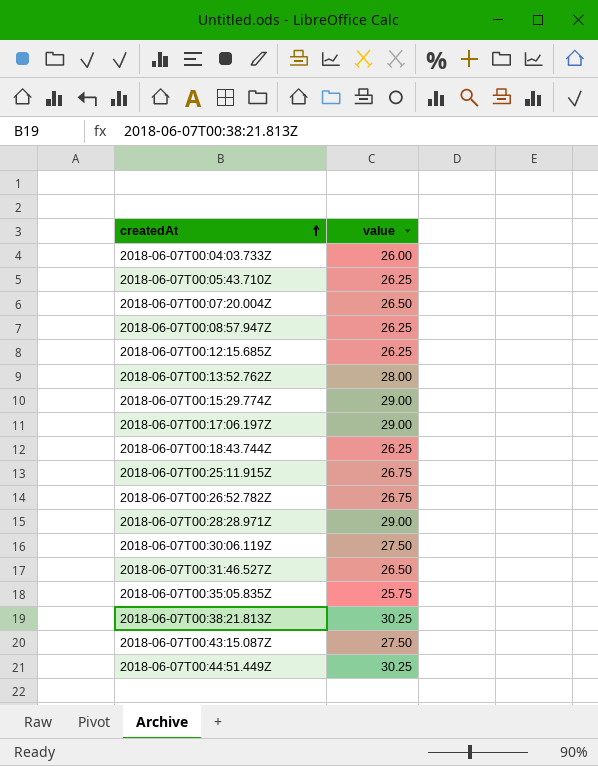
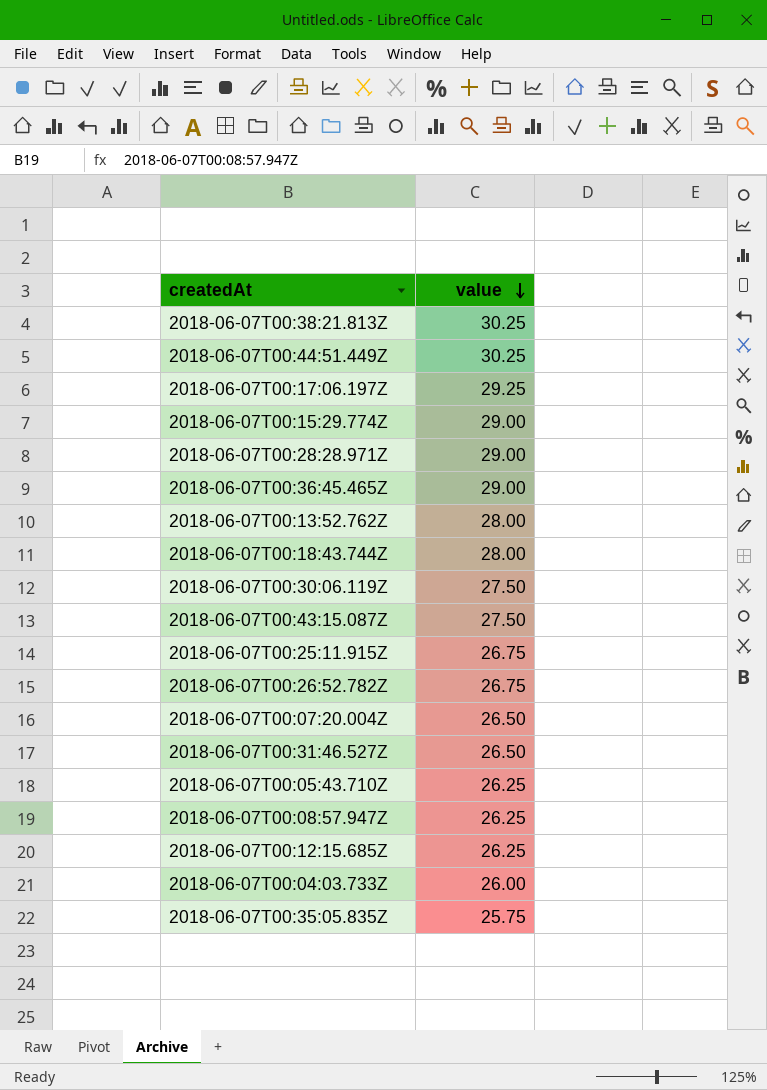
row order: createdAt ascending -> value descending
2018-06-07T00:17:06.197Z | value: 29.00 -> 29.25
row 2018-06-07T00:36:45.465Z: none -> 29.00
2018-06-07T00:18:43.744Z | value: 26.25 -> 28.00

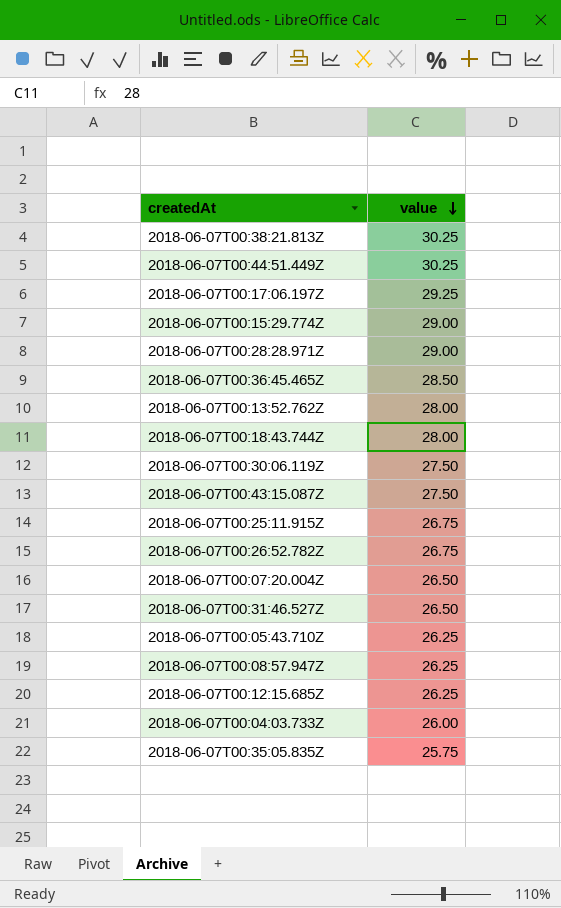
2018-06-07T00:36:45.465Z | value: 29.00 -> 28.50

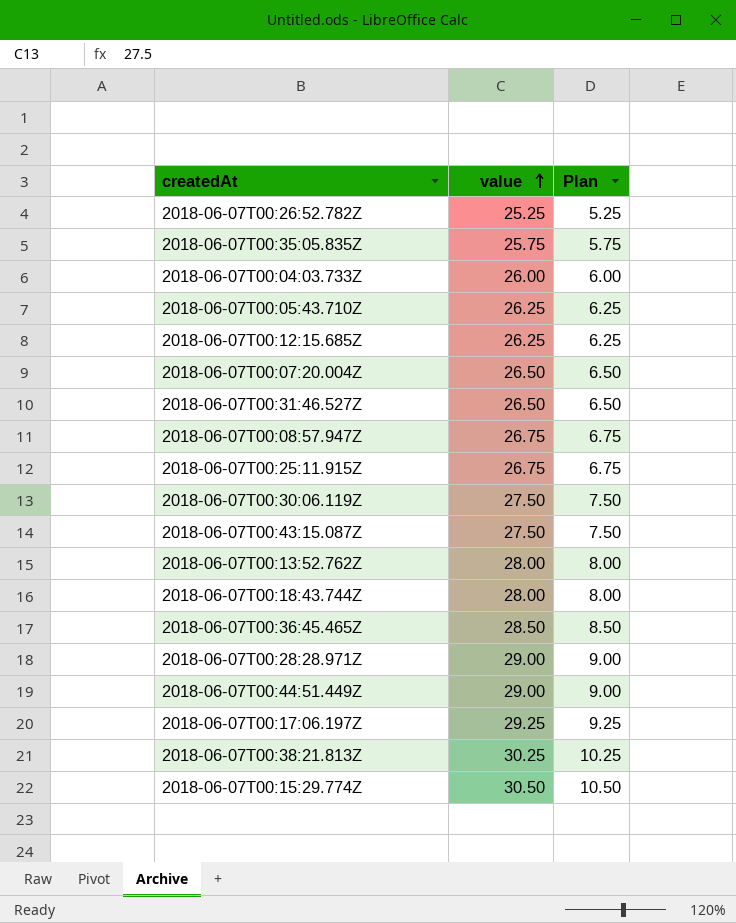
row order: value descending -> value ascending
column Plan | formula: none -> [value] - 20
2018-06-07T00:26:52.782Z | value: 26.75 -> 25.25
2018-06-07T00:08:57.947Z | value: 26.25 -> 26.75
2018-06-07T00:44:51.449Z | value: 30.25 -> 29.00
2018-06-07T00:15:29.774Z | value: 29.00 -> 30.50

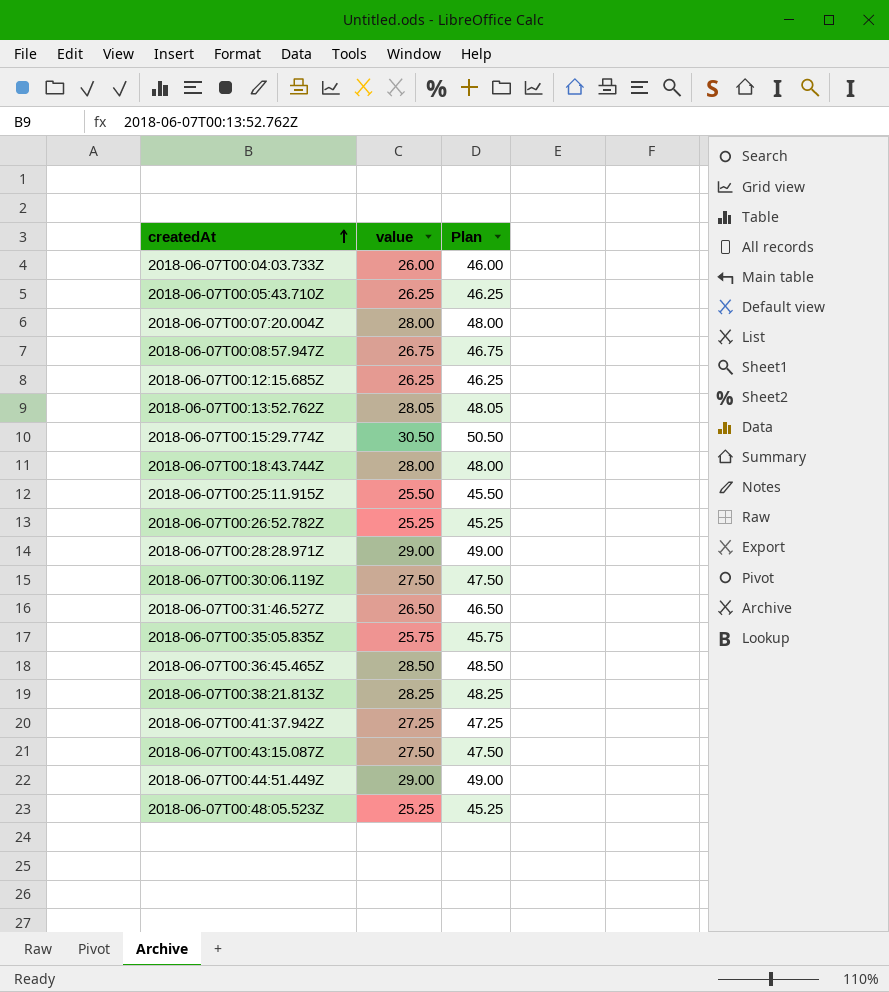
row order: value ascending -> createdAt ascending
column Plan | formula: [value] - 20 -> [value] + 20
row 2018-06-07T00:17:06.197Z: 29.25 | 9.25 -> none
2018-06-07T00:07:20.004Z | value: 26.50 -> 28.00
2018-06-07T00:13:52.762Z | value: 28.00 -> 28.05
2018-06-07T00:25:11.915Z | value: 26.75 -> 25.50
2018-06-07T00:38:21.813Z | value: 30.25 -> 28.25
row 2018-06-07T00:41:37.942Z: none -> 27.25 | 47.25
row 2018-06-07T00:48:05.523Z: none -> 25.25 | 45.25

